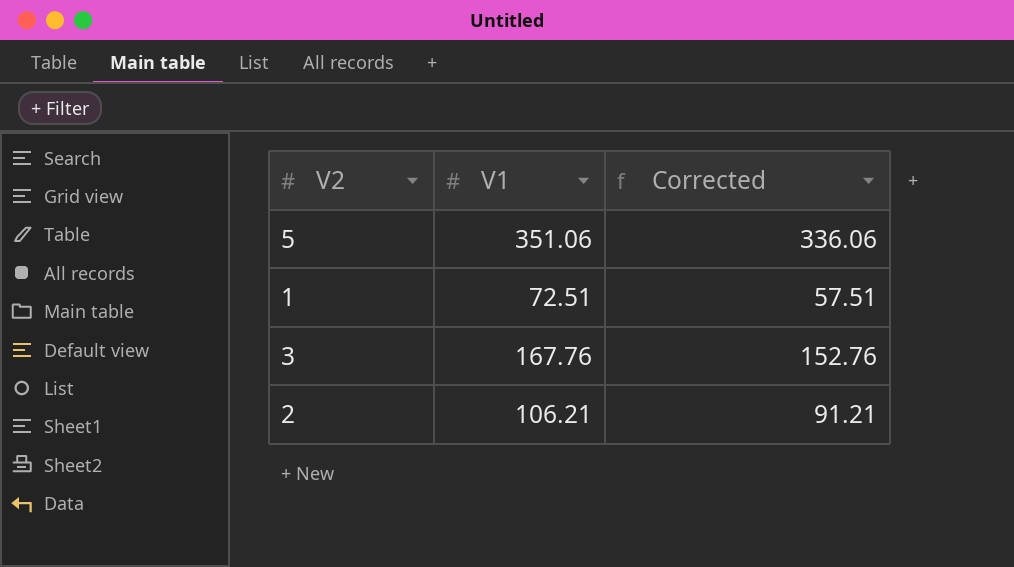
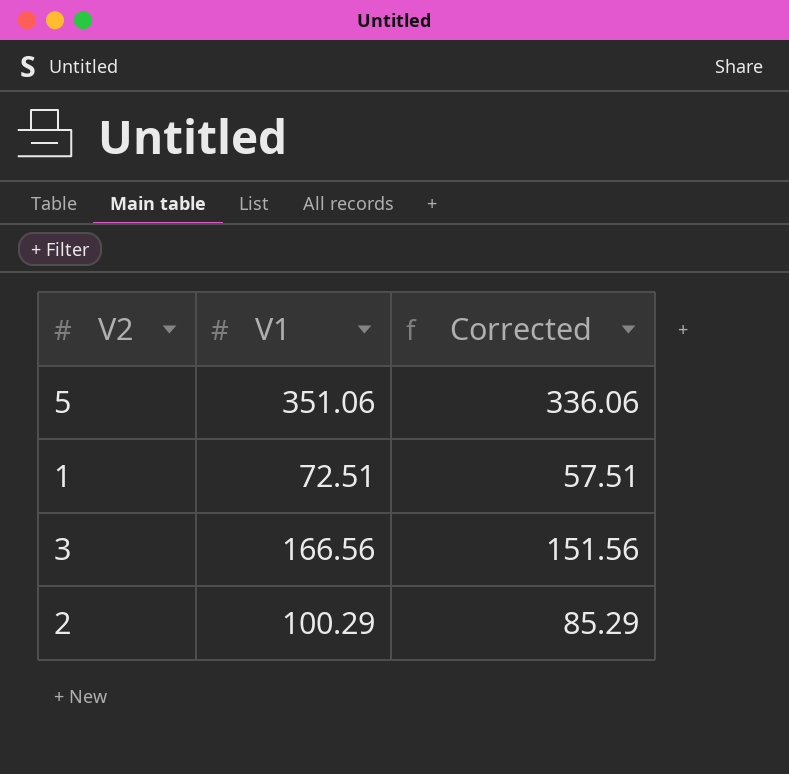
3 | V1: 167.76 -> 166.56
3 | Corrected: 152.76 -> 151.56
2 | V1: 106.21 -> 100.29
2 | Corrected: 91.21 -> 85.29

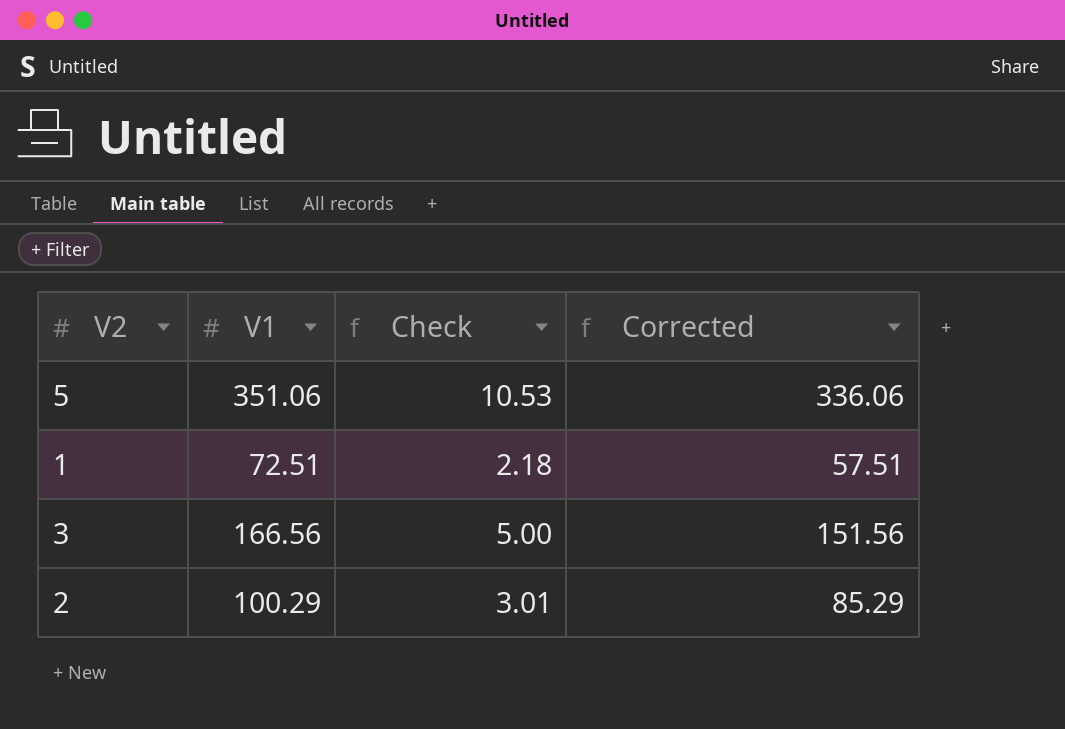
column Check | formula: none -> [V1] * 0.03

